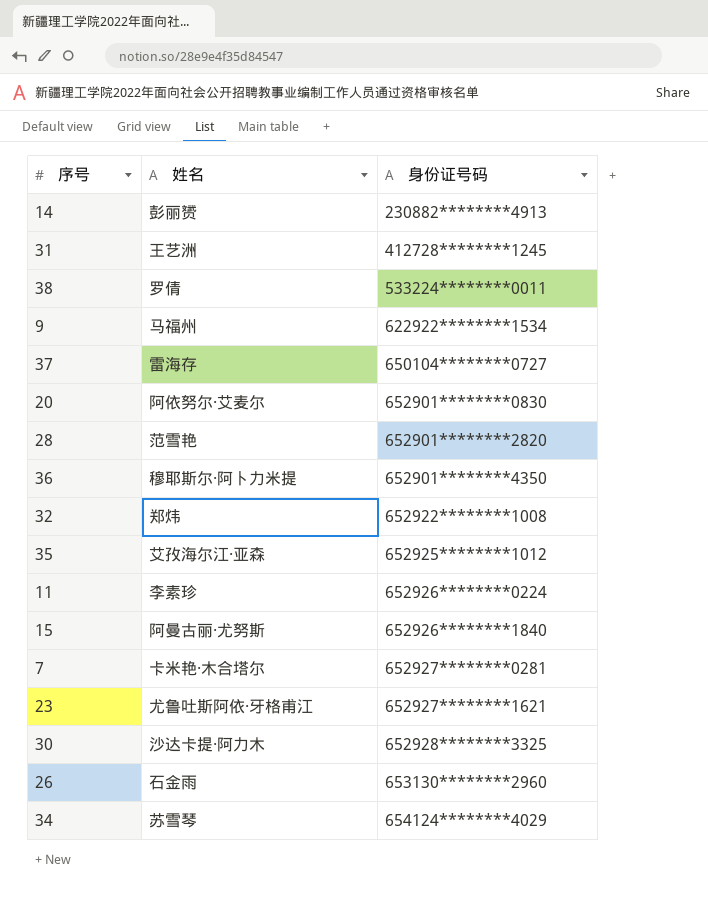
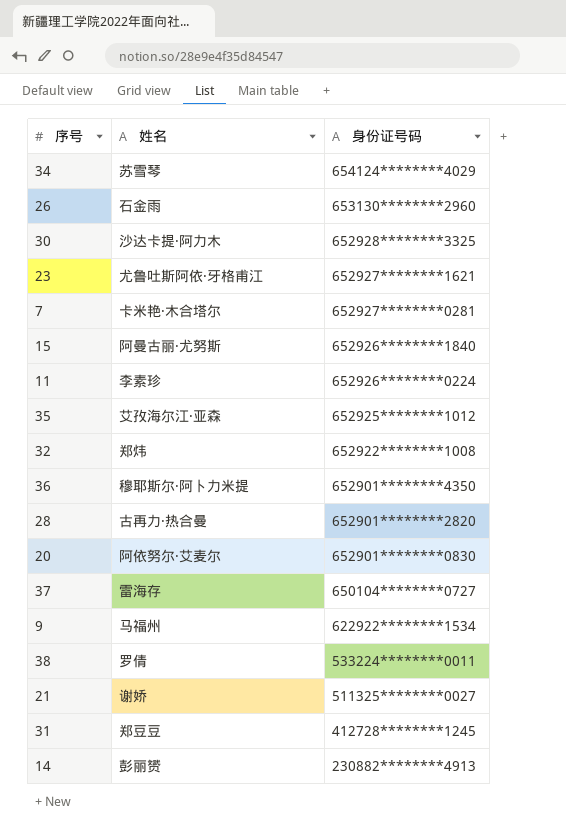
row order: 身份证号码 ascending -> 身份证号码 descending
28 | 姓名: 范雪艳 -> 古再力·热合曼
row 21: none -> 谢娇 | 511325********0027
31 | 姓名: 王艺洲 -> 郑豆豆

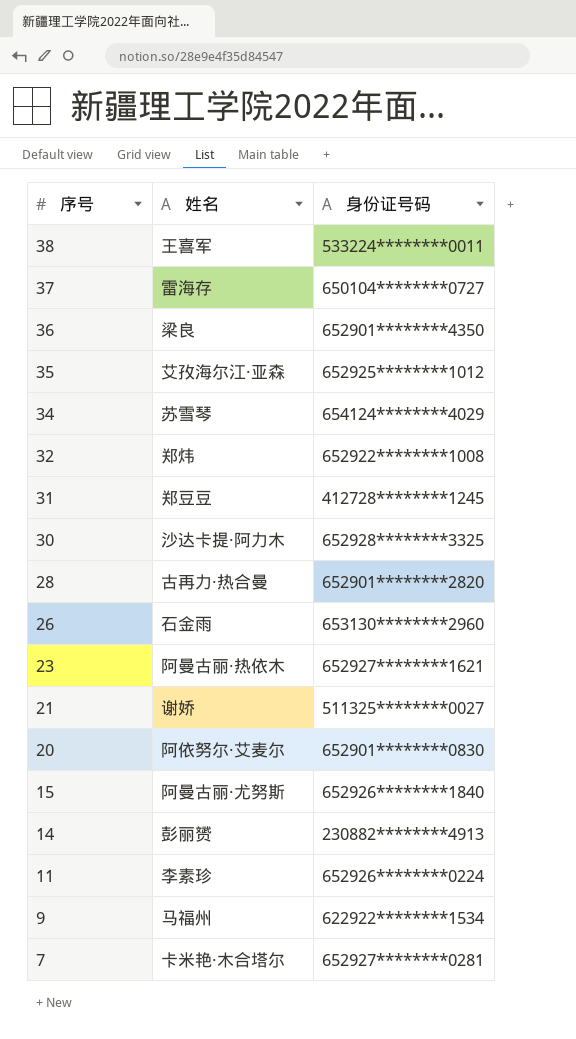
row order: 身份证号码 descending -> 序号 descending
38 | 姓名: 罗倩 -> 王喜军
36 | 姓名: 穆耶斯尔·阿卜力米提 -> 梁良
23 | 姓名: 尤鲁吐斯阿依·牙格甫江 -> 阿曼古丽·热依木

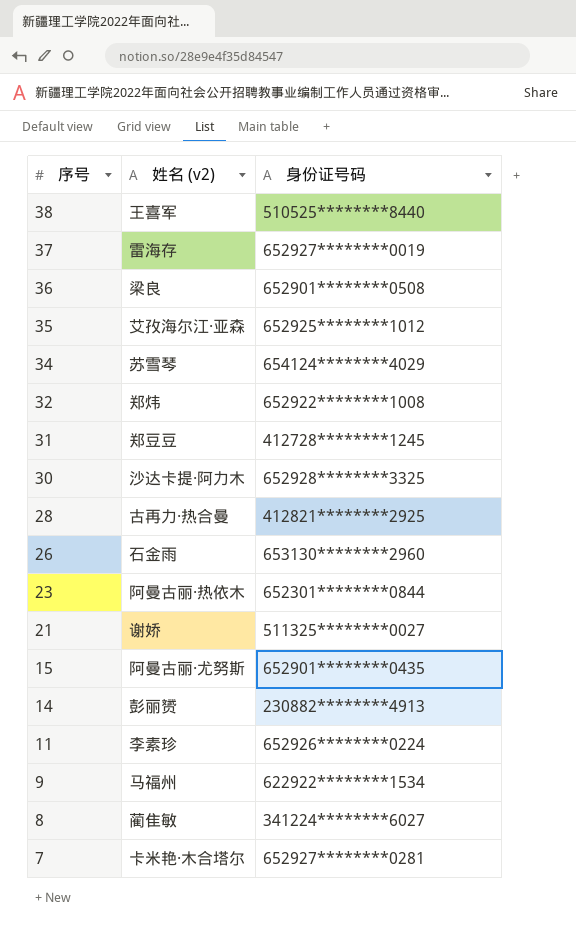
column name: 姓名 -> 姓名 (v2)
row 20: 阿依努尔·艾麦尔 | 652901********0830 -> none
38 | 身份证号码: 533224********0011 -> 510525********8440
37 | 身份证号码: 650104********0727 -> 652927********0019
36 | 身份证号码: 652901********4350 -> 652901********0508
28 | 身份证号码: 652901********2820 -> 412821********2925
23 | 身份证号码: 652927********1621 -> 652301********0844
15 | 身份证号码: 652926********1840 -> 652901********0435
row 8: none -> 蔺隹敏 | 341224********6027

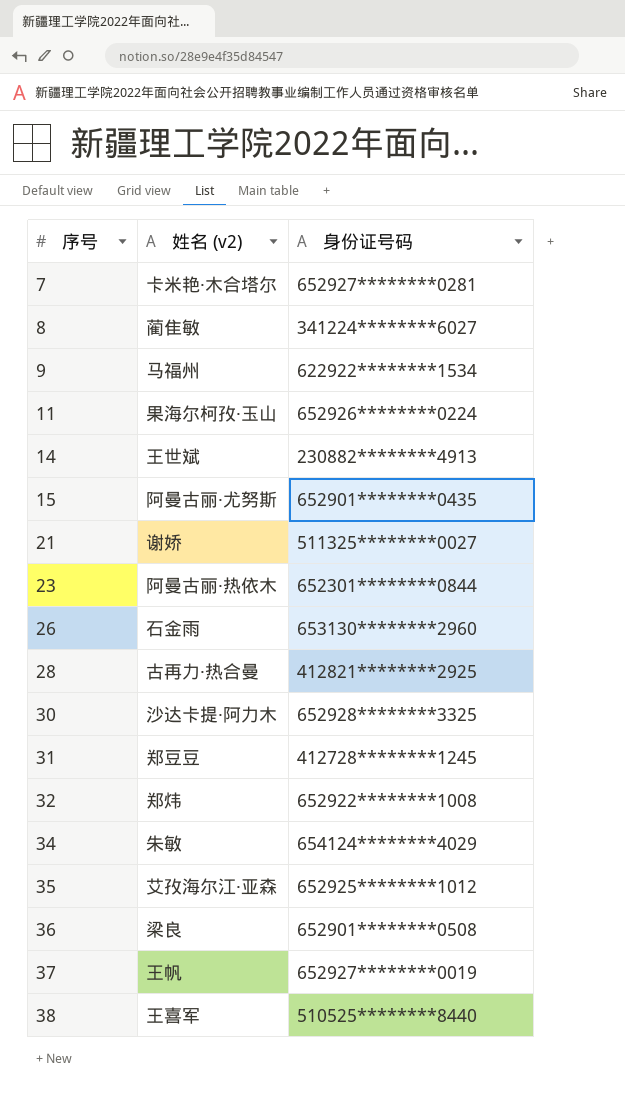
row order: 序号 descending -> 序号 ascending
11 | 姓名 (v2): 李素珍 -> 果海尔柯孜·玉山
14 | 姓名 (v2): 彭丽赟 -> 王世斌
34 | 姓名 (v2): 苏雪琴 -> 朱敏
37 | 姓名 (v2): 雷海存 -> 王帆

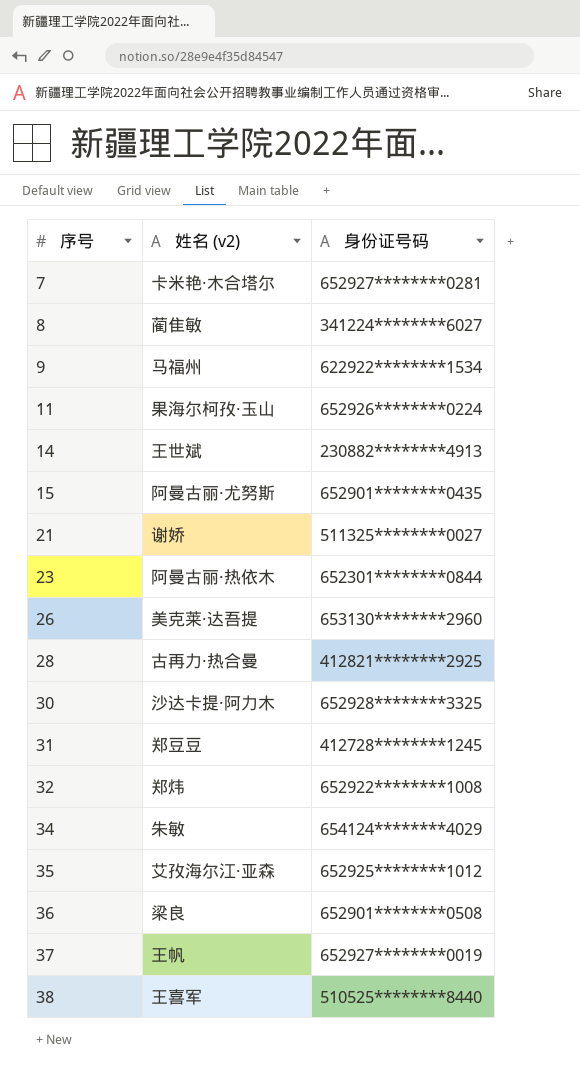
26 | 姓名 (v2): 石金雨 -> 美克莱·达吾提

